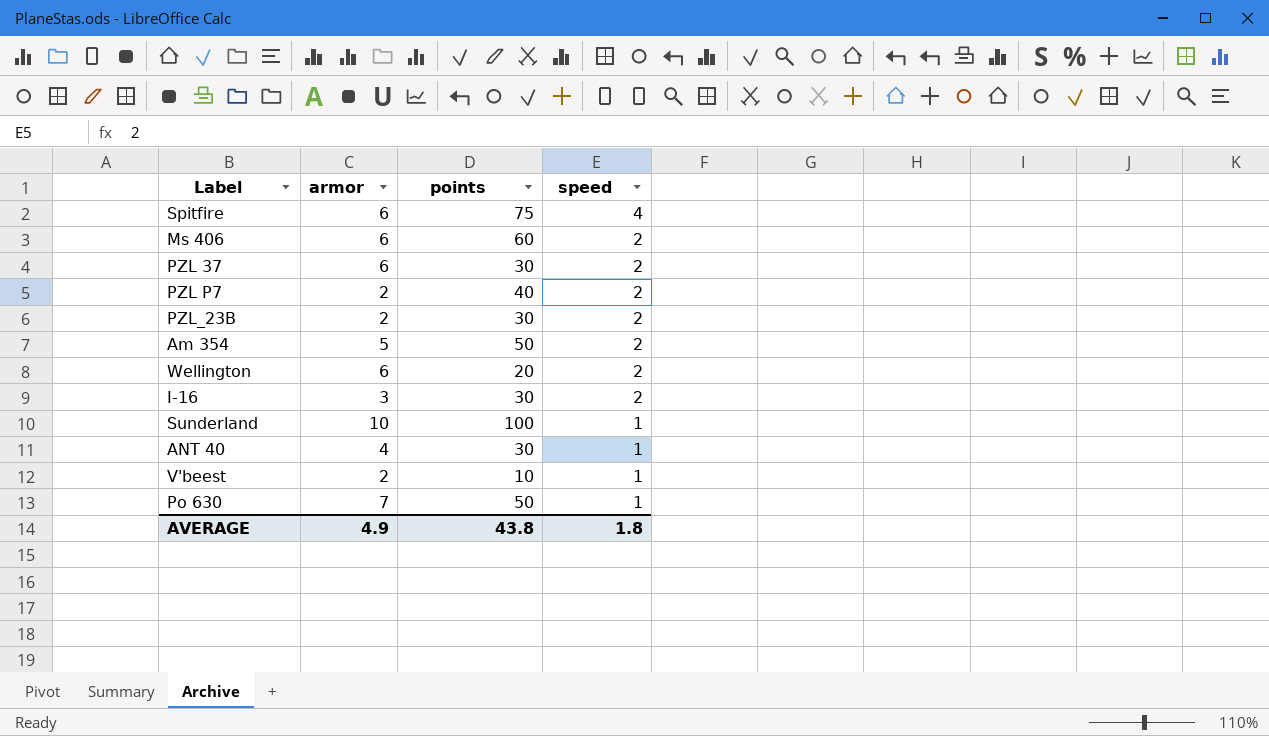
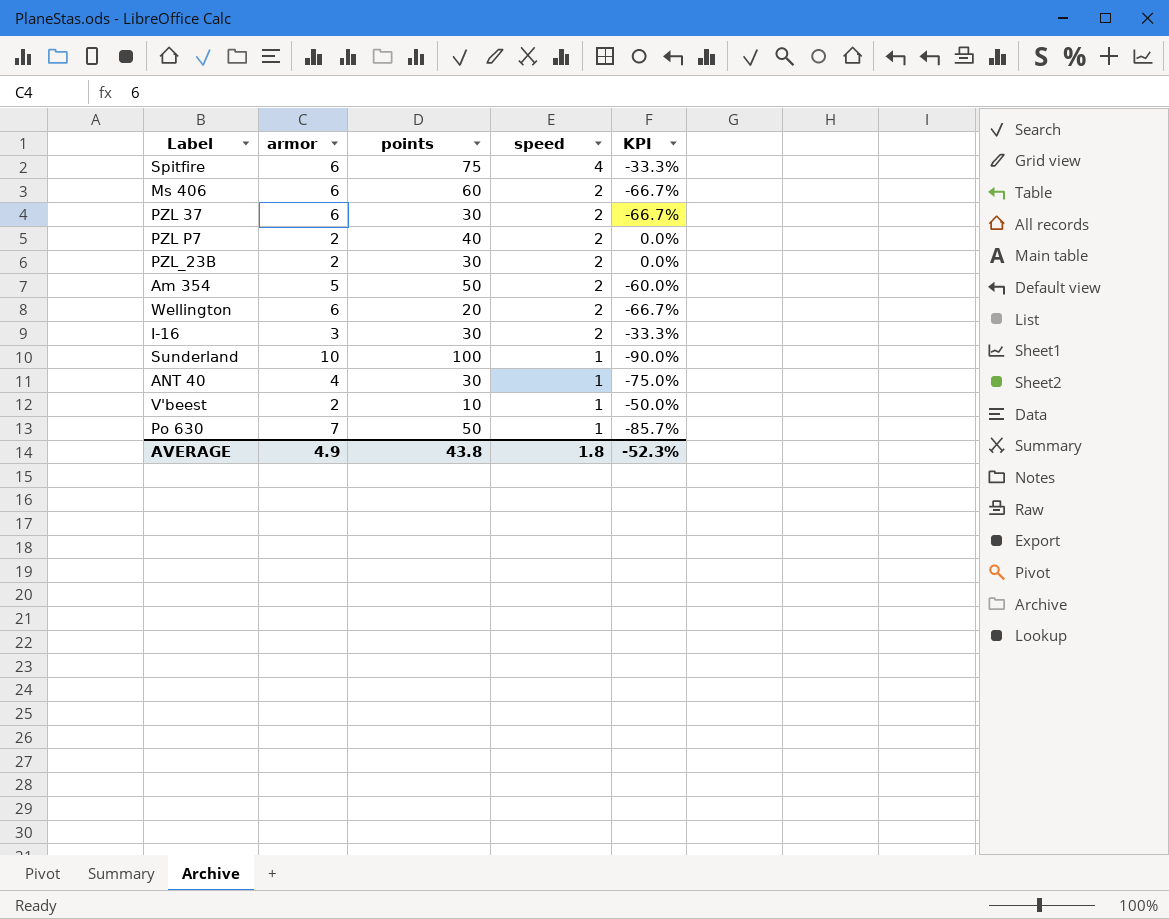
column KPI | formula: none -> ([speed] - [armor]) / [armor]

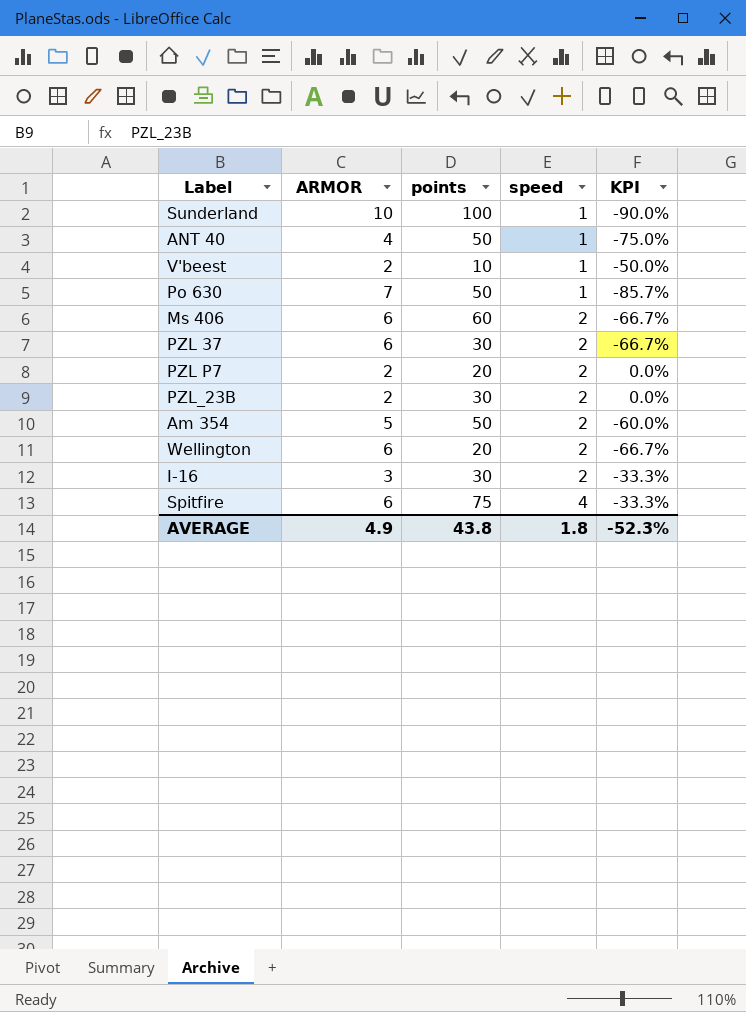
row order: speed descending -> speed ascending
column name: armor -> ARMOR
ANT 40 | points: 30 -> 50
PZL P7 | points: 40 -> 20

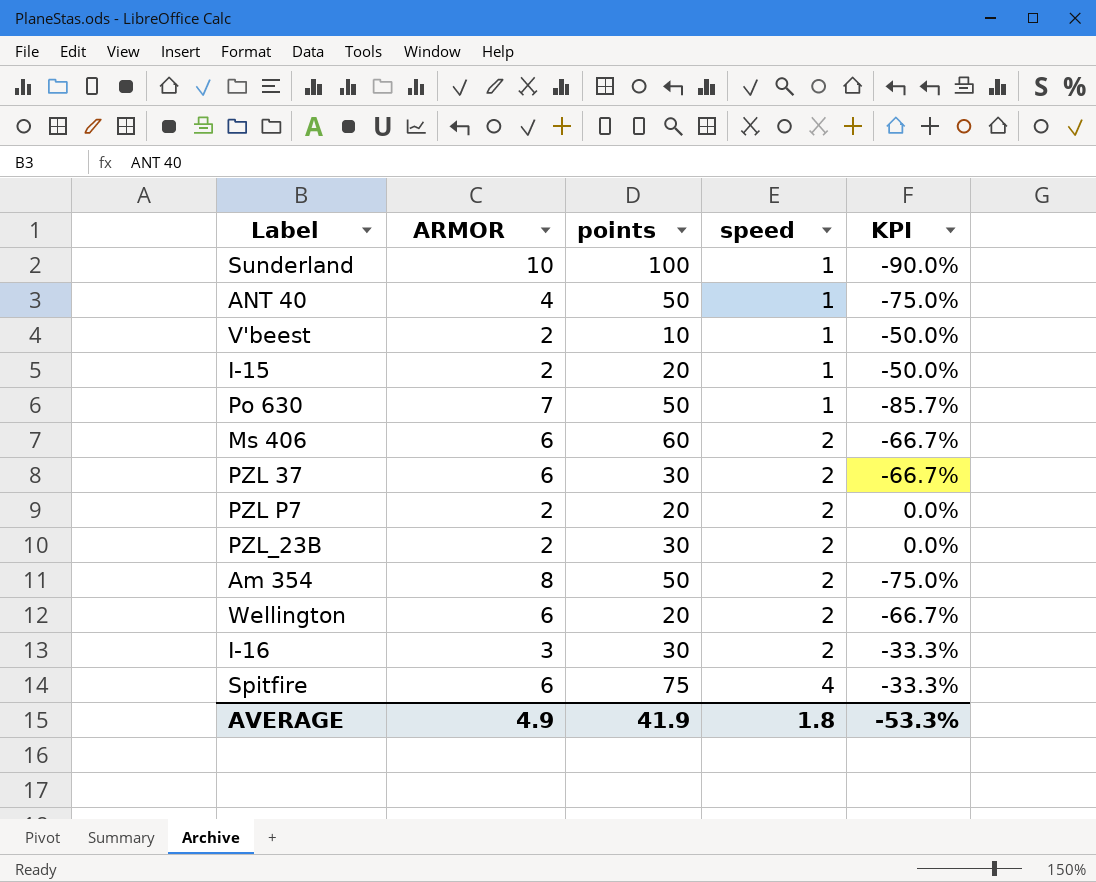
row I-15: none -> 2 | 20 | 1 | -50.0%
Am 354 | ARMOR: 5 -> 8
Am 354 | KPI: -60.0% -> -75.0%
AVERAGE | points: 43.8 -> 41.9
AVERAGE | KPI: -52.3% -> -53.3%

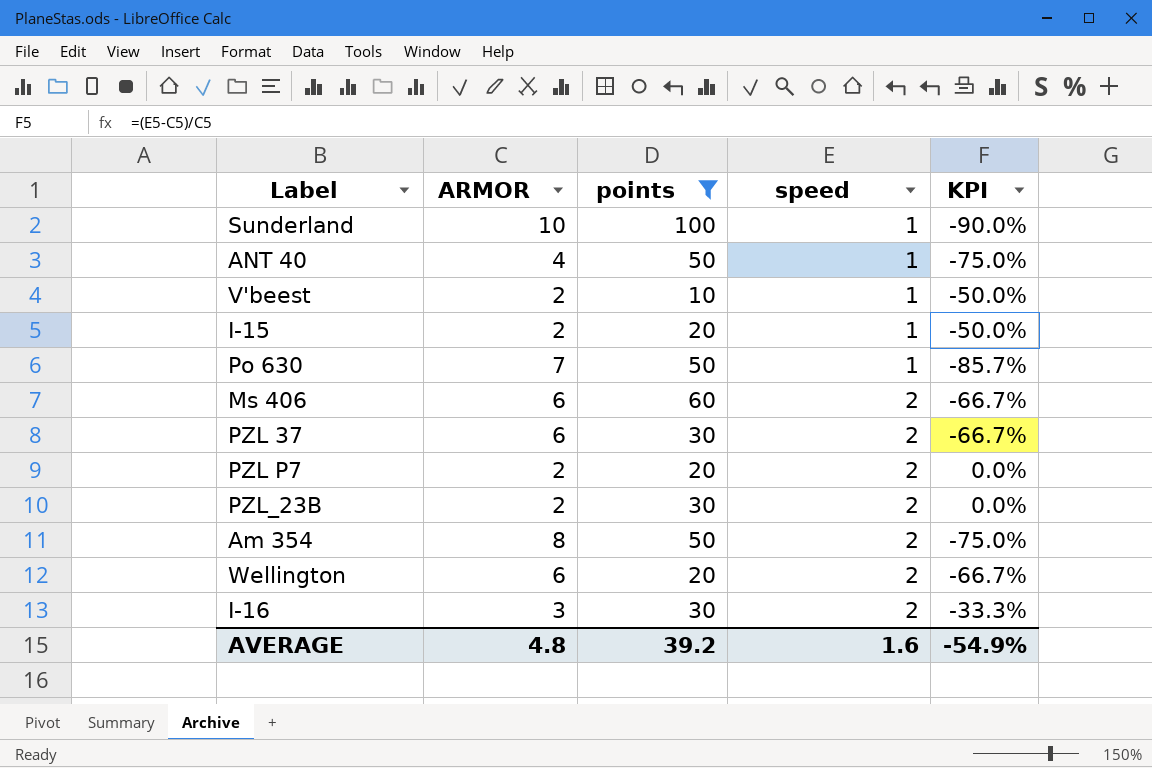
filter: none -> points != 75
AVERAGE | ARMOR: 4.9 -> 4.8
AVERAGE | points: 41.9 -> 39.2
AVERAGE | speed: 1.8 -> 1.6
AVERAGE | KPI: -53.3% -> -54.9%

